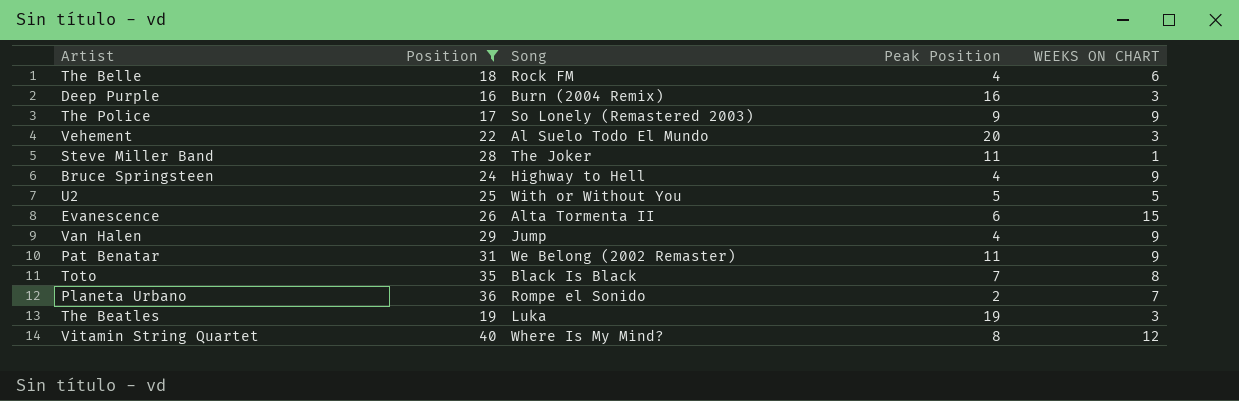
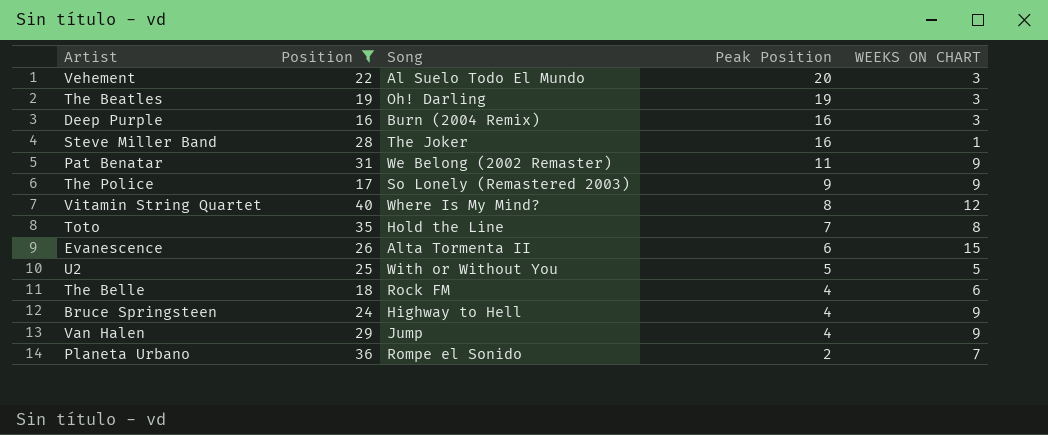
row order: none -> Peak Position descending
The Beatles | Song: Luka -> Oh! Darling
Steve Miller Band | Peak Position: 11 -> 16
Toto | Song: Black Is Black -> Hold the Line

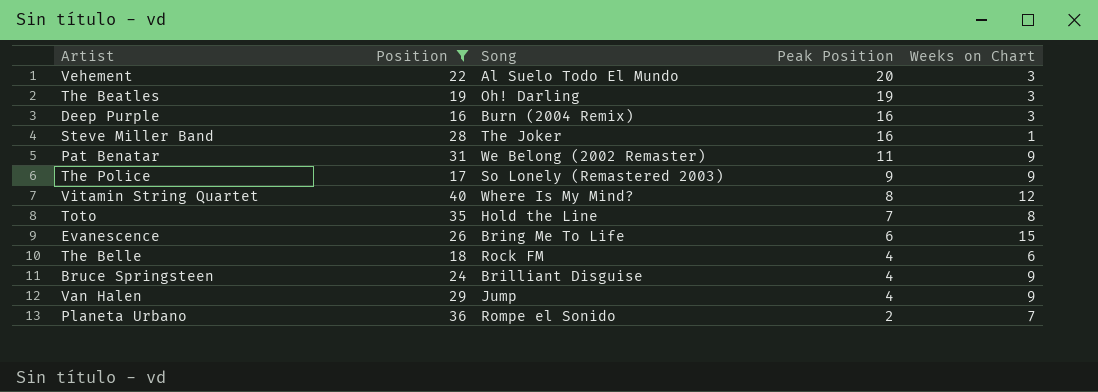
column name: WEEKS ON CHART -> Weeks on Chart
row U2: 25 | With or Without You | 5 | 5 -> none
Evanescence | Song: Alta Tormenta II -> Bring Me To Life
Bruce Springsteen | Song: Highway to Hell -> Brilliant Disguise

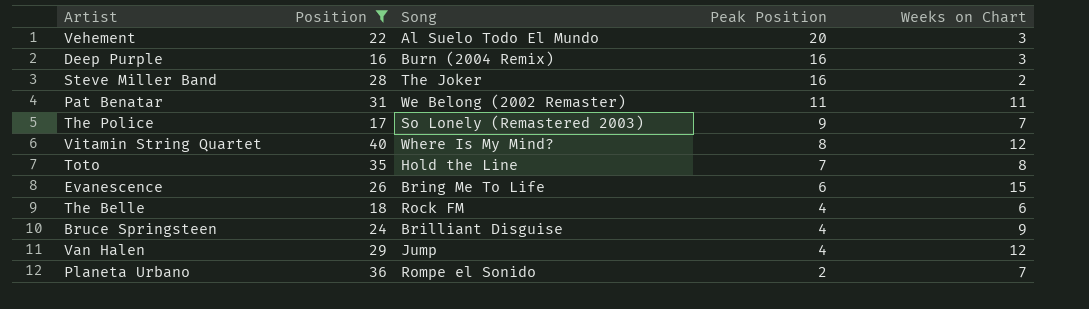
row The Beatles: 19 | Oh! Darling | 19 | 3 -> none
Steve Miller Band | Weeks on Chart: 1 -> 2
Pat Benatar | Weeks on Chart: 9 -> 11
The Police | Weeks on Chart: 9 -> 7
Van Halen | Weeks on Chart: 9 -> 12

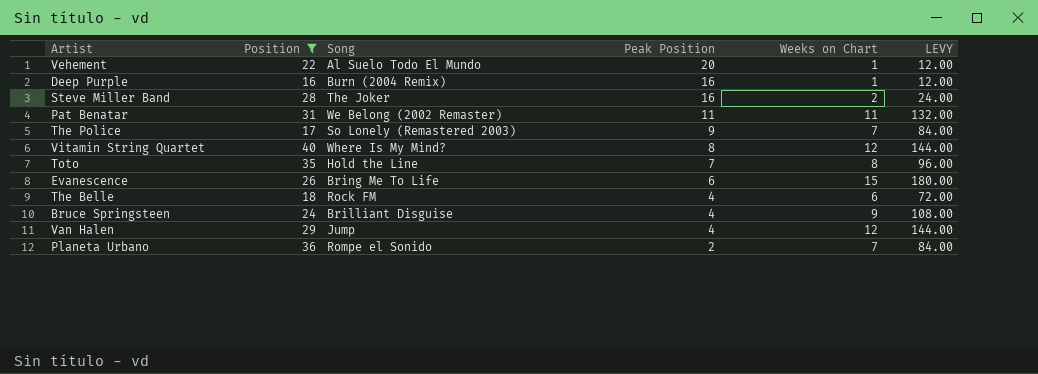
column LEVY | formula: none -> [Weeks on Chart] * 12
Vehement | Weeks on Chart: 3 -> 1
Deep Purple | Weeks on Chart: 3 -> 1

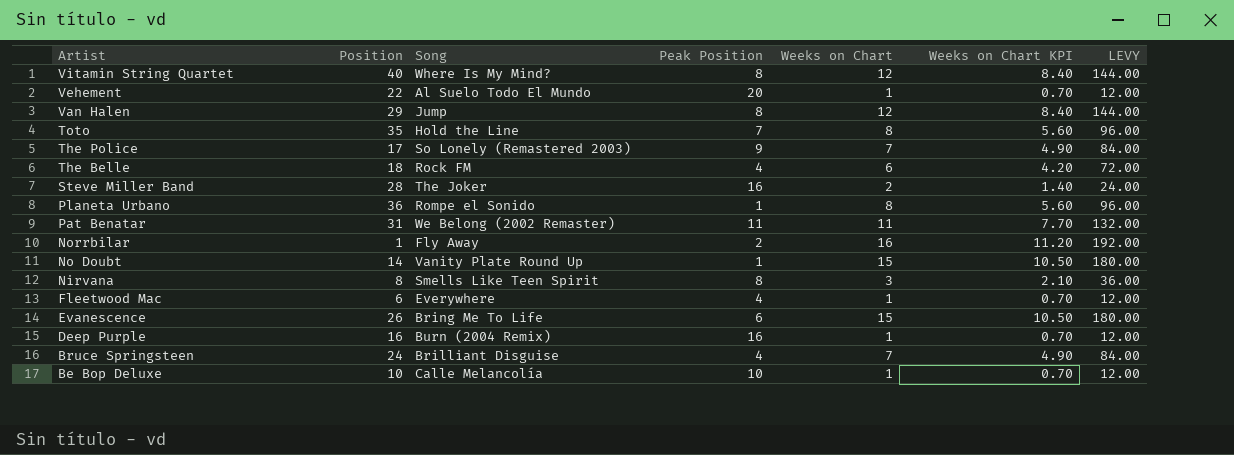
filter: Position >= 16 -> none
row order: Peak Position descending -> Artist descending
column Weeks on Chart KPI | formula: none -> [Weeks on Chart] * 0.7
Van Halen | Peak Position: 4 -> 8
Planeta Urbano | Peak Position: 2 -> 1
Planeta Urbano | Weeks on Chart: 7 -> 8
Planeta Urbano | LEVY: 84.00 -> 96.00
Bruce Springsteen | Weeks on Chart: 9 -> 7
Bruce Springsteen | LEVY: 108.00 -> 84.00

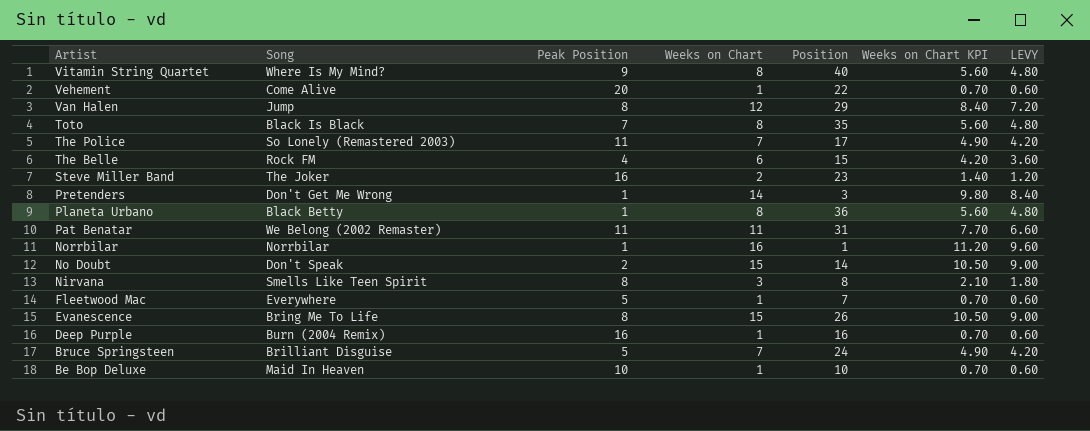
column Position | position: 2 -> 5
column LEVY | formula: [Weeks on Chart] * 12 -> [Weeks on Chart] * 0.6
Vitamin String Quartet | Peak Position: 8 -> 9
Vitamin String Quartet | Weeks on Chart: 12 -> 8
Vitamin String Quartet | Weeks on Chart KPI: 8.40 -> 5.60
Vehement | Song: Al Suelo Todo El Mundo -> Come Alive
Toto | Song: Hold the Line -> Black Is Black
The Police | Peak Position: 9 -> 11
The Belle | Position: 18 -> 15
Steve Miller Band | Position: 28 -> 23
row Pretenders: none -> Don't Get Me Wrong | 1 | 14 | 3 | 9.80 | 8.40
Planeta Urbano | Song: Rompe el Sonido -> Black Betty
Norrbilar | Song: Fly Away -> Norrbilar
Norrbilar | Peak Position: 2 -> 1
No Doubt | Song: Vanity Plate Round Up -> Don't Speak
No Doubt | Peak Position: 1 -> 2
Fleetwood Mac | Peak Position: 4 -> 5
Fleetwood Mac | Position: 6 -> 7
Evanescence | Peak Position: 6 -> 8
Bruce Springsteen | Peak Position: 4 -> 5
Be Bop Deluxe | Song: Calle Melancolía -> Maid In Heaven

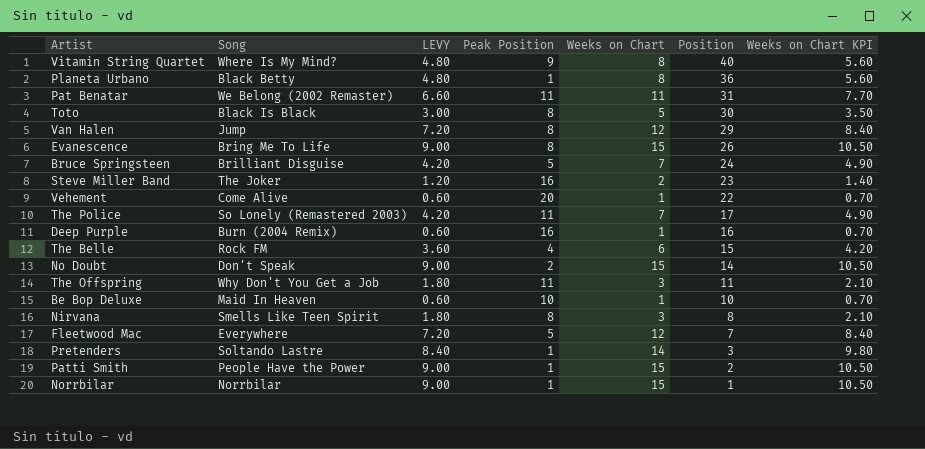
row order: Artist descending -> Position descending
column LEVY | position: 7 -> 3
Toto | LEVY: 4.80 -> 3.00
Toto | Peak Position: 7 -> 8
Toto | Weeks on Chart: 8 -> 5
Toto | Position: 35 -> 30
Toto | Weeks on Chart KPI: 5.60 -> 3.50
row The Offspring: none -> Why Don't You Get a Job | 1.80 | 11 | 3 | 11 | 2.10
Fleetwood Mac | LEVY: 0.60 -> 7.20
Fleetwood Mac | Weeks on Chart: 1 -> 12
Fleetwood Mac | Weeks on Chart KPI: 0.70 -> 8.40
Pretenders | Song: Don't Get Me Wrong -> Soltando Lastre
row Patti Smith: none -> People Have the Power | 9.00 | 1 | 15 | 2 | 10.50
Norrbilar | LEVY: 9.60 -> 9.00
Norrbilar | Weeks on Chart: 16 -> 15
Norrbilar | Weeks on Chart KPI: 11.20 -> 10.50

